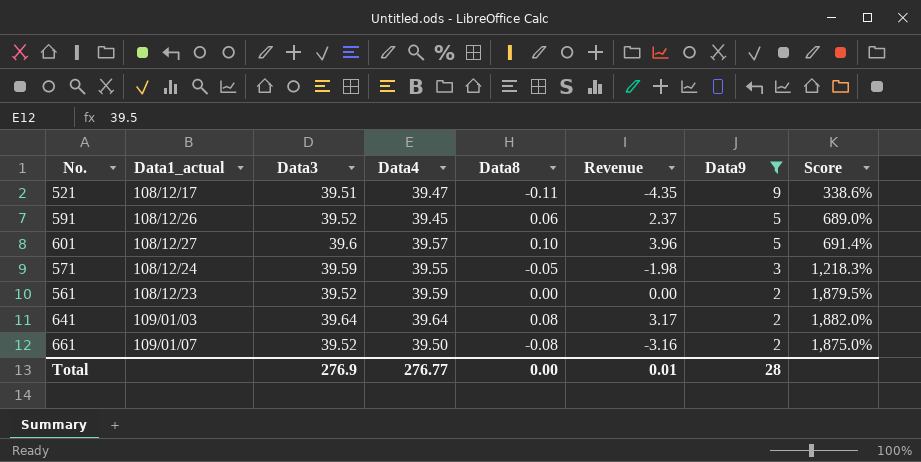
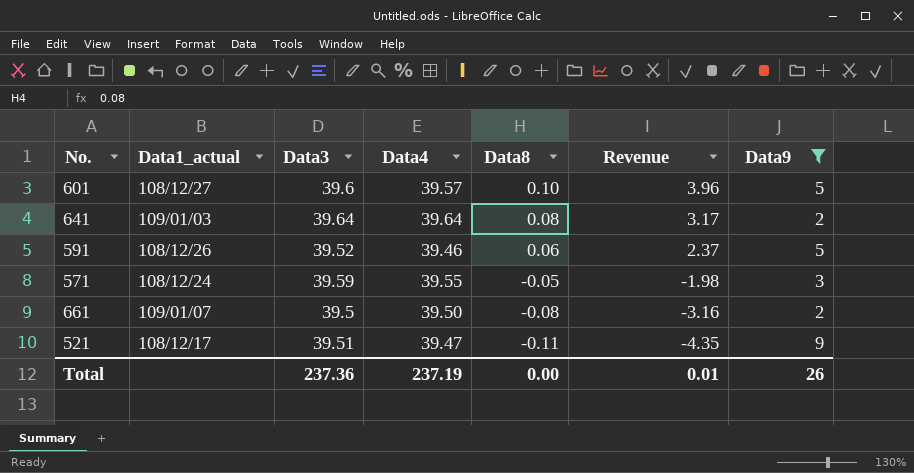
row order: Data9 descending -> Data8 descending
column Score | formula: ([Data4] - [Data9]) / [Data9] -> none
row 561: 108/12/23 | 39.52 | 39.59 | 0.00 | 0.00 | 2 | 1,879.5% -> none
591 | Data4: 39.45 -> 39.46
661 | Data3: 39.52 -> 39.5
Total | Data3: 276.9 -> 237.36
Total | Data4: 276.77 -> 237.19
Total | Data9: 28 -> 26

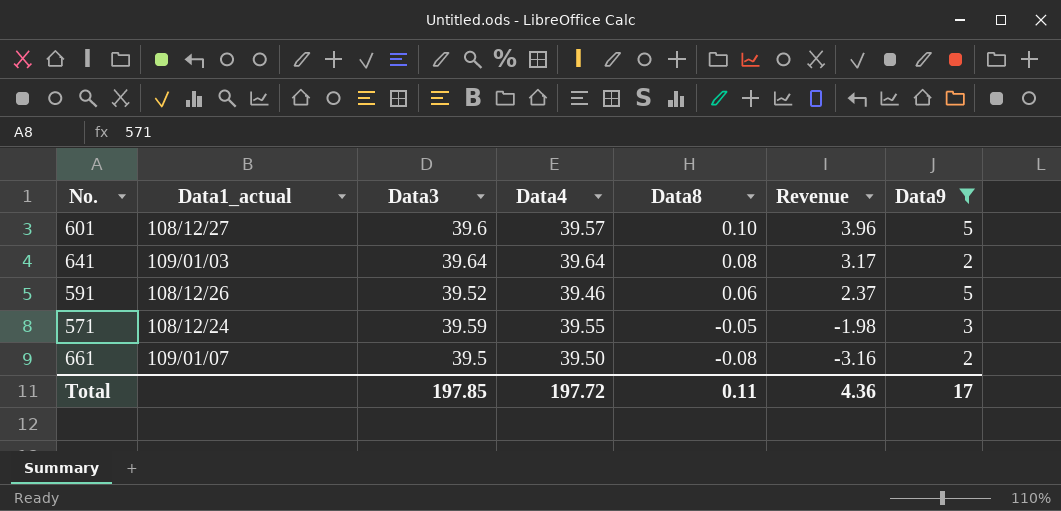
row 521: 108/12/17 | 39.51 | 39.47 | -0.11 | -4.35 | 9 -> none
Total | Data3: 237.36 -> 197.85
Total | Data4: 237.19 -> 197.72
Total | Data8: 0.00 -> 0.11
Total | Revenue: 0.01 -> 4.36
Total | Data9: 26 -> 17

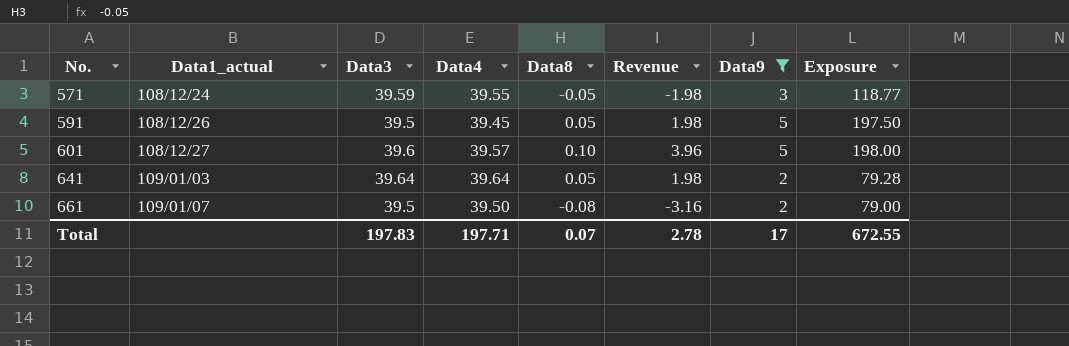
row order: Data8 descending -> No. ascending
column Exposure | formula: none -> [Data3] * [Data9]
591 | Data3: 39.52 -> 39.5
591 | Data4: 39.46 -> 39.45
591 | Data8: 0.06 -> 0.05
591 | Revenue: 2.37 -> 1.98
641 | Data8: 0.08 -> 0.05
641 | Revenue: 3.17 -> 1.98
Total | Data3: 197.85 -> 197.83
Total | Data4: 197.72 -> 197.71
Total | Data8: 0.11 -> 0.07
Total | Revenue: 4.36 -> 2.78

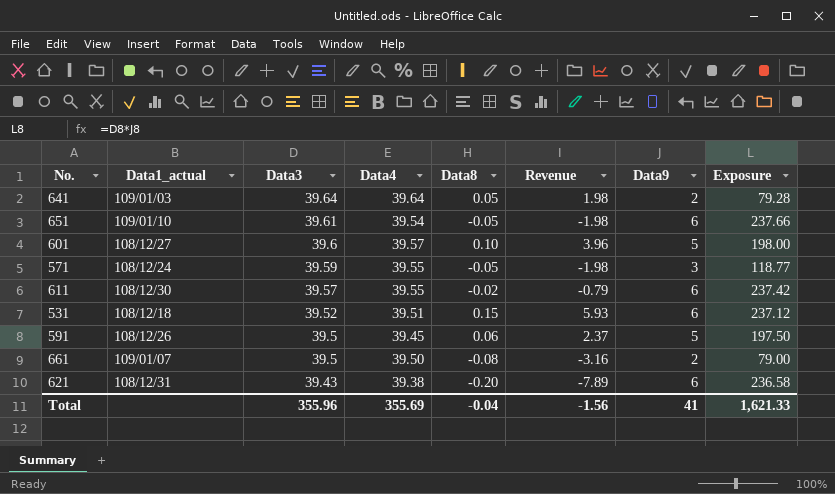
filter: Data9 != 6 -> none
row order: No. ascending -> Data3 descending
591 | Data8: 0.05 -> 0.06
591 | Revenue: 1.98 -> 2.37
Total | Data3: 197.83 -> 355.96
Total | Data4: 197.71 -> 355.69
Total | Data8: 0.07 -> -0.04
Total | Revenue: 2.78 -> -1.56
Total | Data9: 17 -> 41
Total | Exposure: 672.55 -> 1,621.33

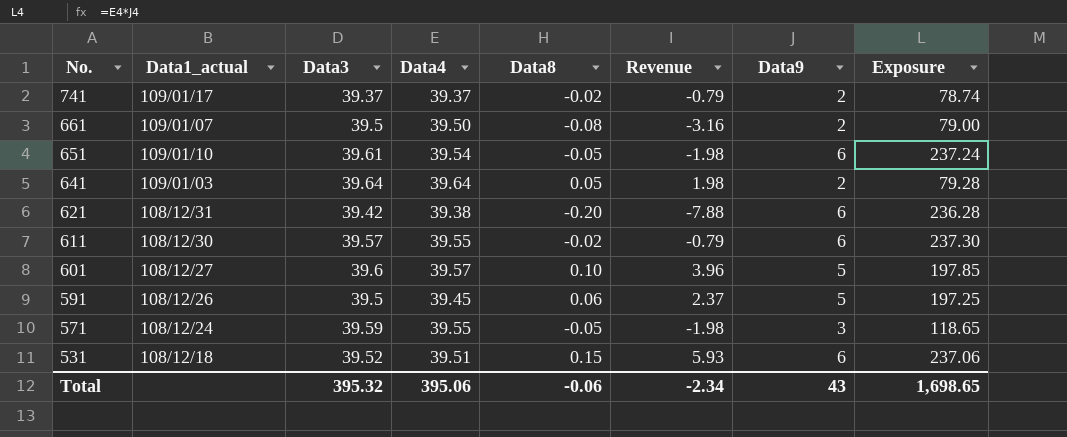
row order: Data3 descending -> No. descending
column Exposure | formula: [Data3] * [Data9] -> [Data4] * [Data9]
row 741: none -> 109/01/17 | 39.37 | 39.37 | -0.02 | -0.79 | 2 | 78.74
621 | Data3: 39.43 -> 39.42
621 | Revenue: -7.89 -> -7.88
Total | Data3: 355.96 -> 395.32
Total | Data4: 355.69 -> 395.06
Total | Data8: -0.04 -> -0.06
Total | Revenue: -1.56 -> -2.34
Total | Data9: 41 -> 43
Total | Exposure: 1,621.33 -> 1,698.65

